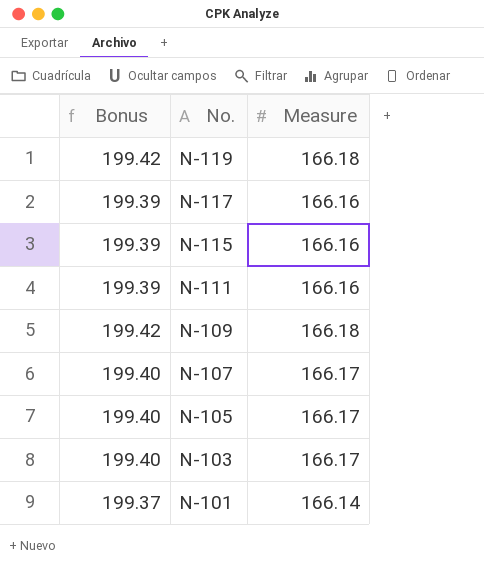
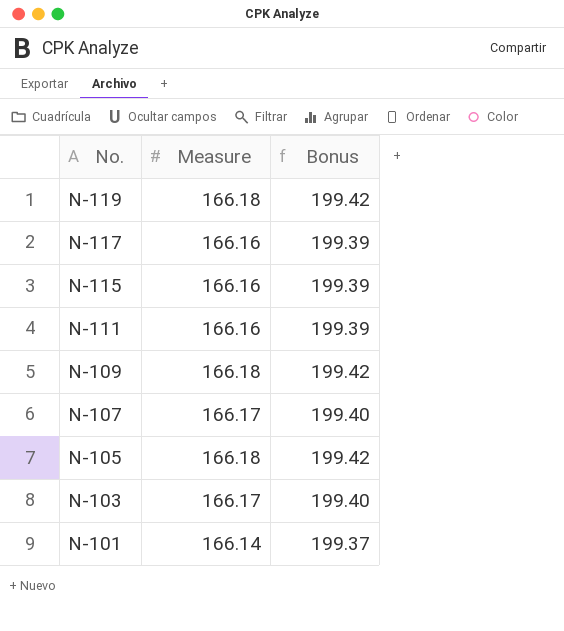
column Bonus | position: 1 -> 3
N-105 | Measure: 166.17 -> 166.18
N-105 | Bonus: 199.40 -> 199.42

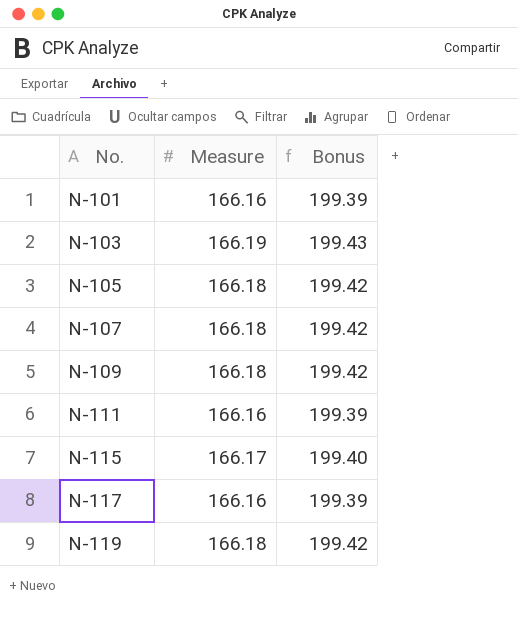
row order: No. descending -> No. ascending
N-101 | Measure: 166.14 -> 166.16
N-101 | Bonus: 199.37 -> 199.39
N-103 | Measure: 166.17 -> 166.19
N-103 | Bonus: 199.40 -> 199.43
N-107 | Measure: 166.17 -> 166.18
N-107 | Bonus: 199.40 -> 199.42
N-115 | Measure: 166.16 -> 166.17
N-115 | Bonus: 199.39 -> 199.40

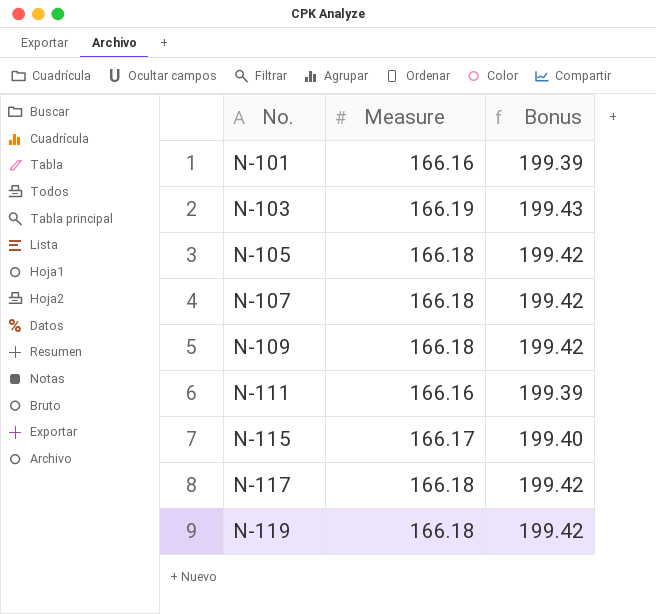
N-117 | Measure: 166.16 -> 166.18
N-117 | Bonus: 199.39 -> 199.42

